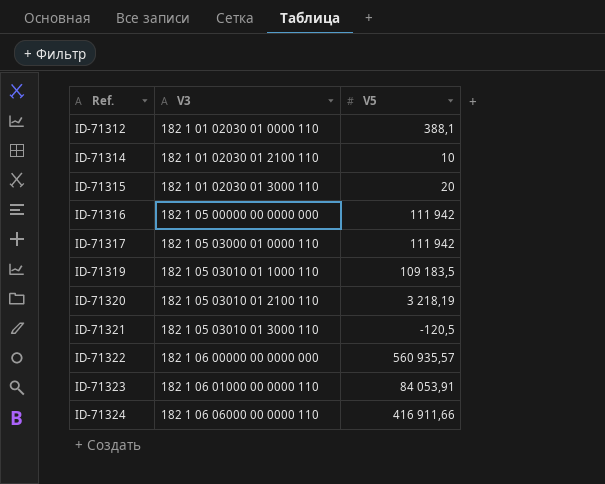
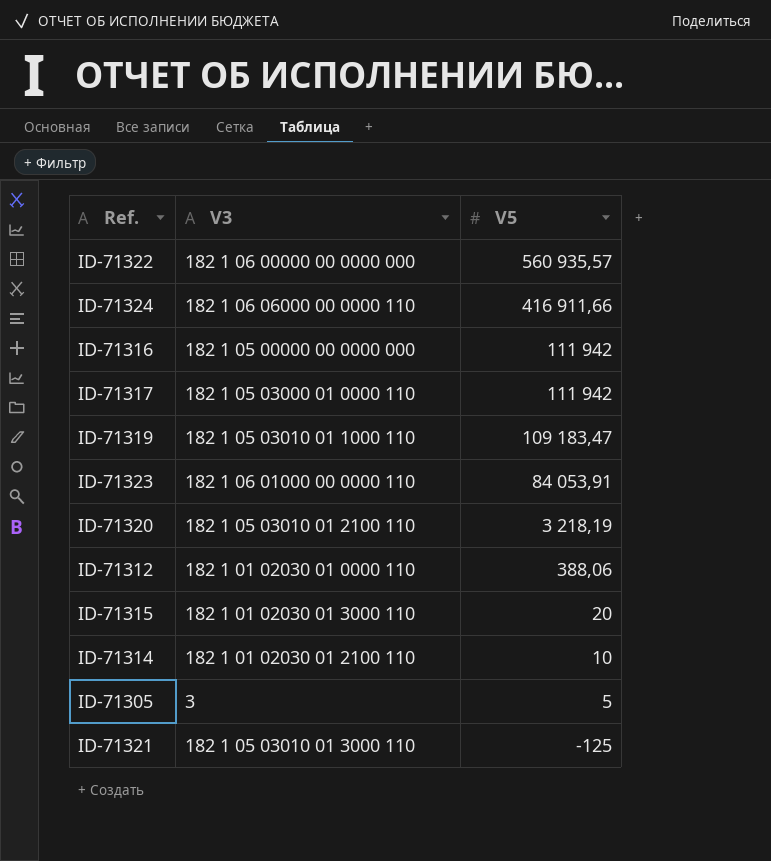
row order: Ref. ascending -> V5 descending
ID-71319 | V5: 109 183,5 -> 109 183,47
ID-71312 | V5: 388,1 -> 388,06
row ID-71305: none -> 3 | 5
ID-71321 | V5: -120,5 -> -125

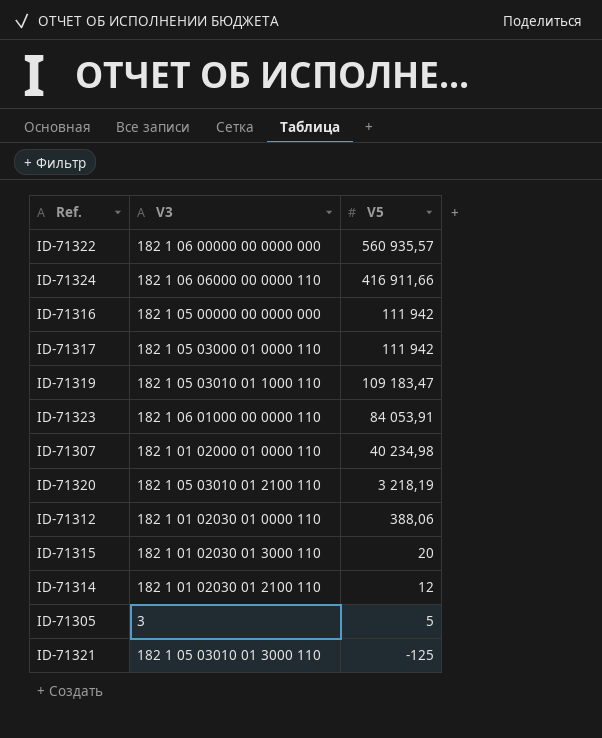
row ID-71307: none -> 182 1 01 02000 01 0000 110 | 40 234,98
ID-71314 | V5: 10 -> 12

